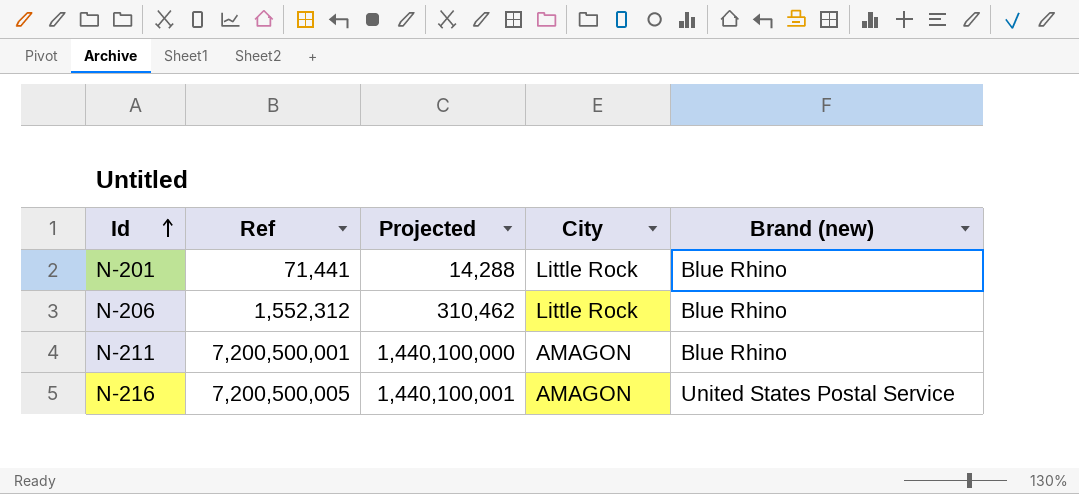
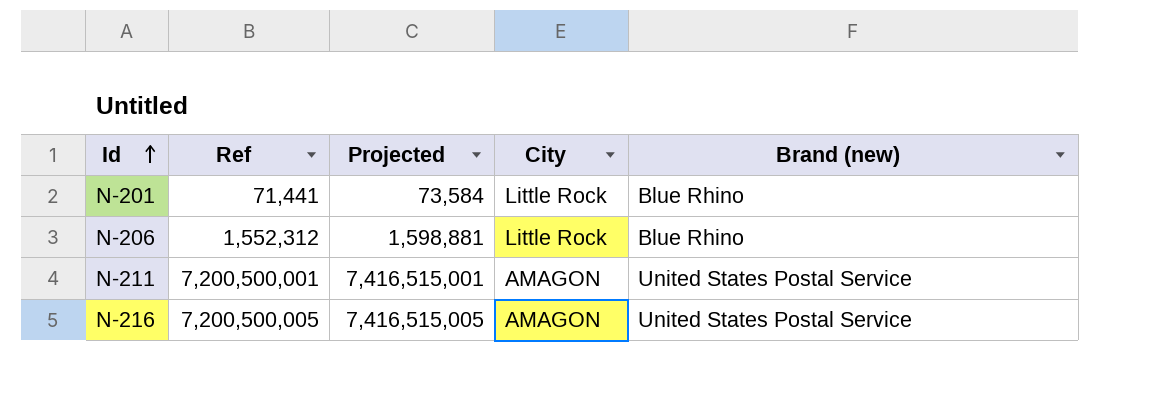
column Projected | formula: [Ref] * 0.2 -> [Ref] * 1.03
N-211 | Brand (new): Blue Rhino -> United States Postal Service

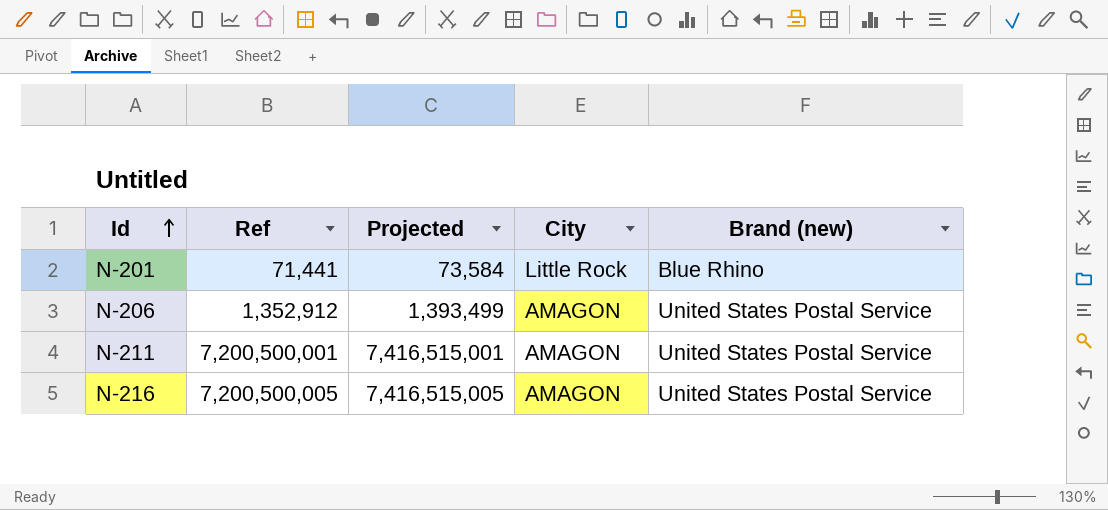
N-206 | Ref: 1,552,312 -> 1,352,912
N-206 | Projected: 1,598,881 -> 1,393,499
N-206 | City: Little Rock -> AMAGON
N-206 | Brand (new): Blue Rhino -> United States Postal Service

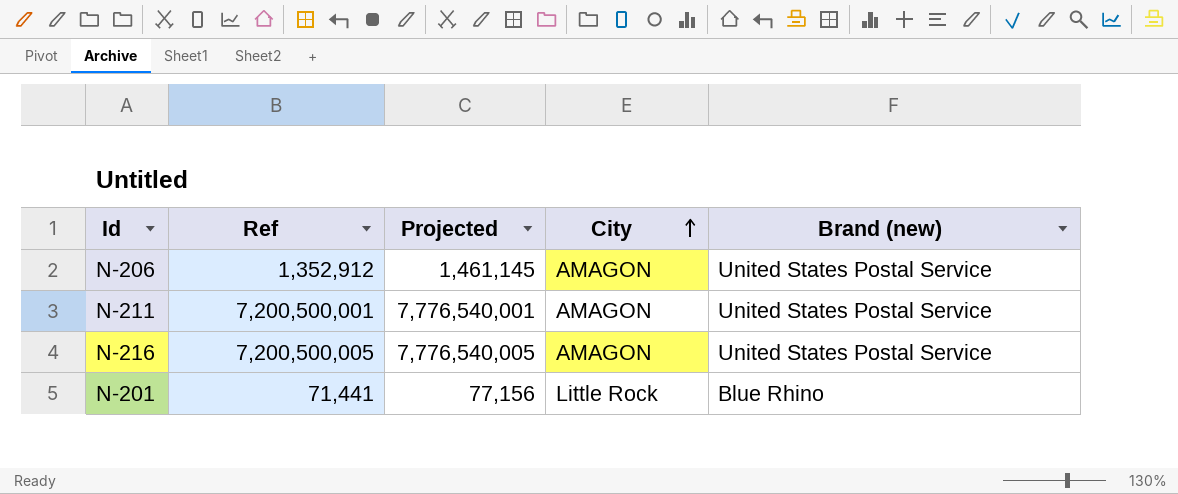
row order: Id ascending -> City ascending
column Projected | formula: [Ref] * 1.03 -> [Ref] * 1.08

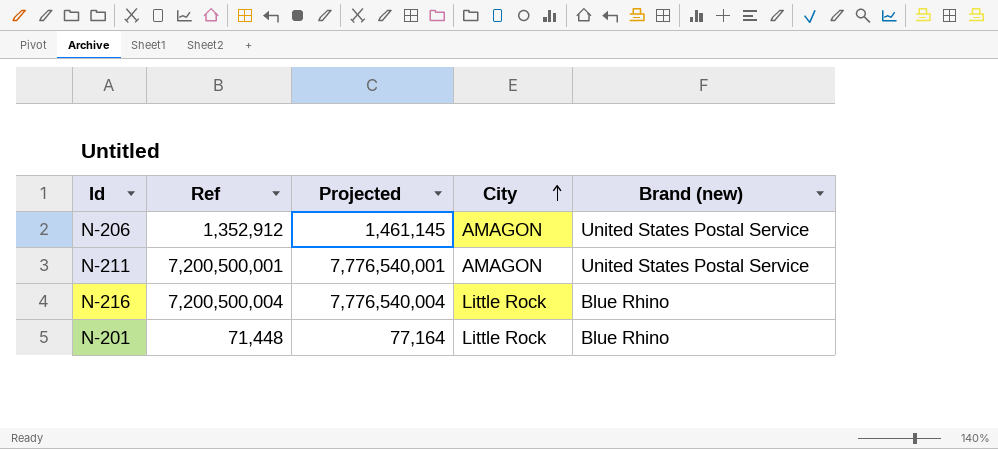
N-216 | Ref: 7,200,500,005 -> 7,200,500,004
N-216 | Projected: 7,776,540,005 -> 7,776,540,004
N-216 | City: AMAGON -> Little Rock
N-216 | Brand (new): United States Postal Service -> Blue Rhino
N-201 | Ref: 71,441 -> 71,448
N-201 | Projected: 77,156 -> 77,164

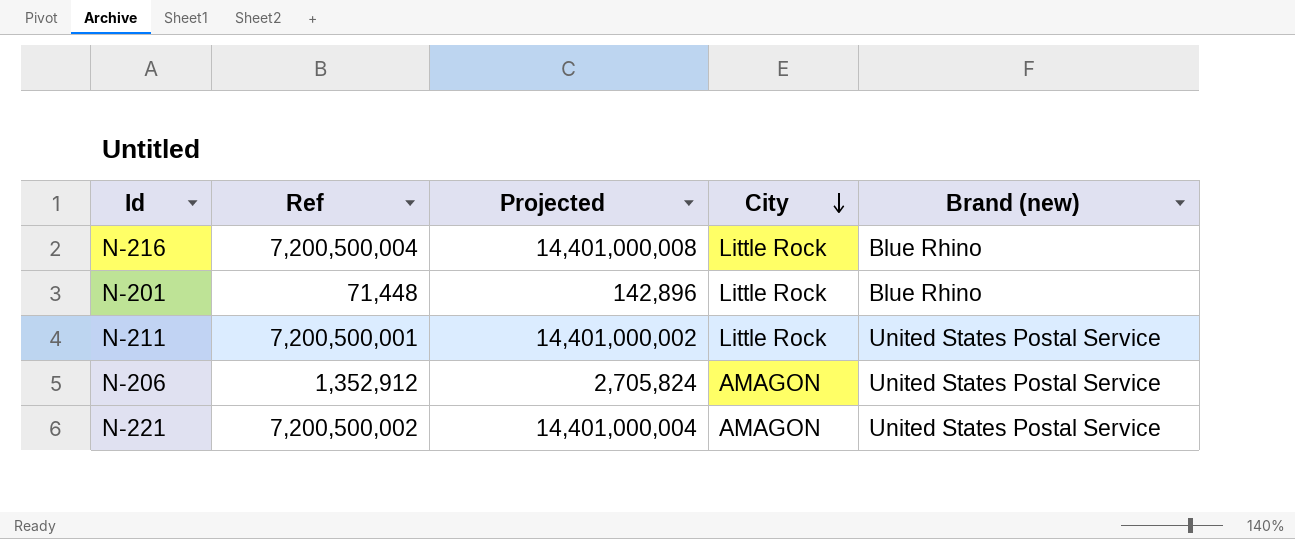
row order: City ascending -> City descending
column Projected | formula: [Ref] * 1.08 -> [Ref] * 2
N-211 | City: AMAGON -> Little Rock
row N-221: none -> 7,200,500,002 | 14,401,000,004 | AMAGON | United States Postal Service

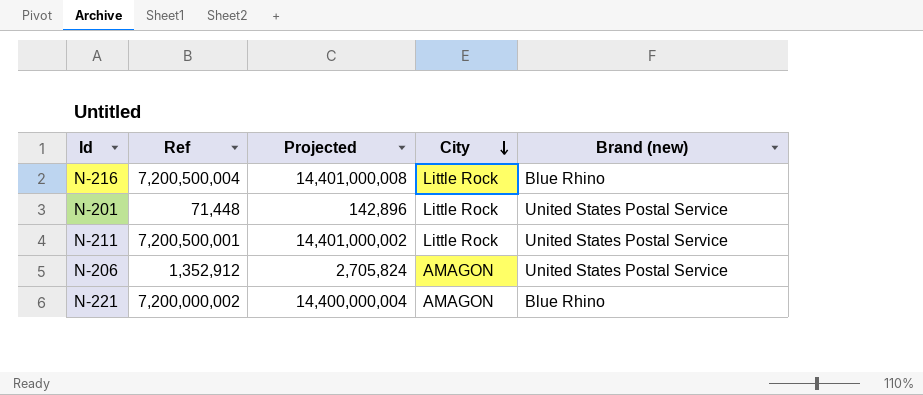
N-201 | Brand (new): Blue Rhino -> United States Postal Service
N-221 | Ref: 7,200,500,002 -> 7,200,000,002
N-221 | Projected: 14,401,000,004 -> 14,400,000,004
N-221 | Brand (new): United States Postal Service -> Blue Rhino

